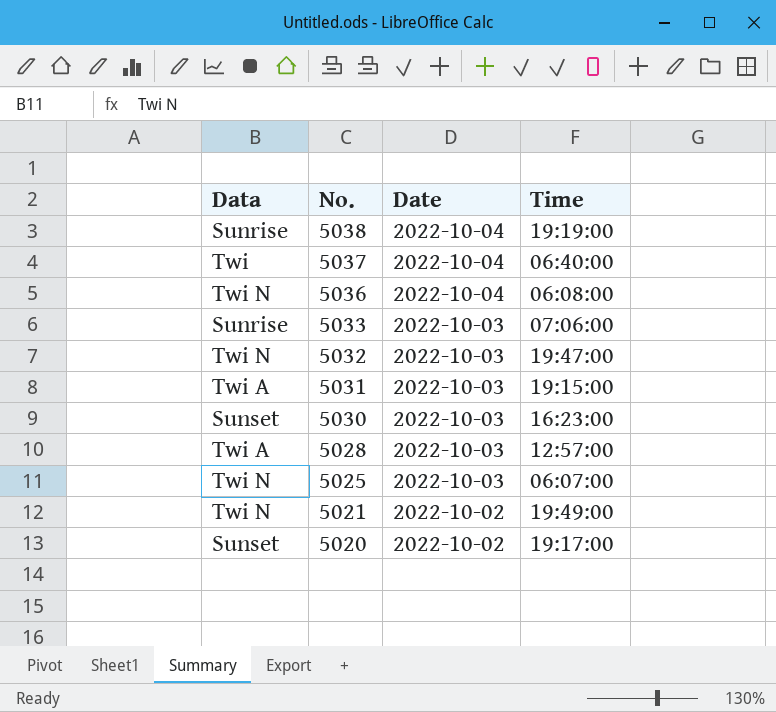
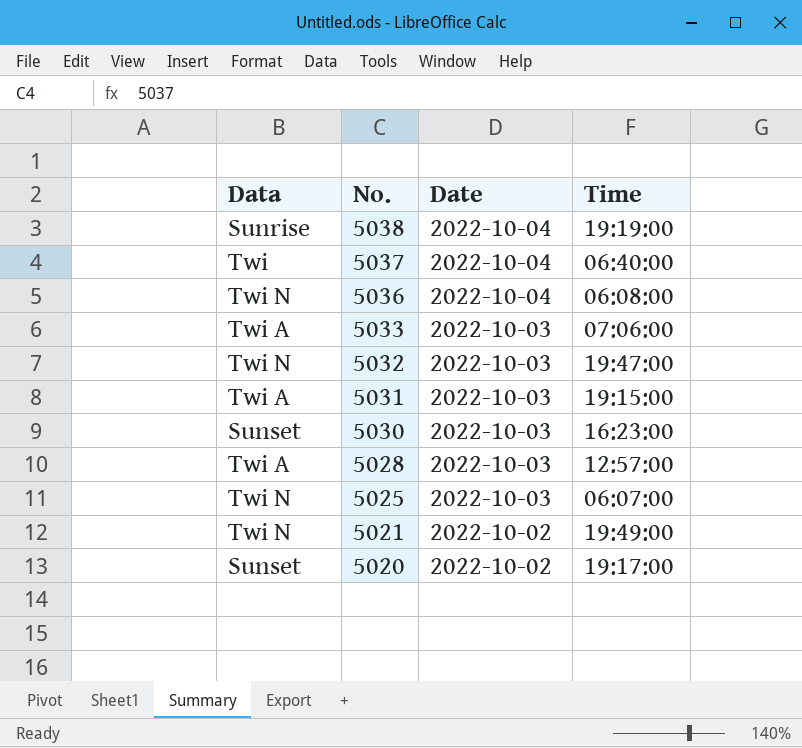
5033 | Data: Sunrise -> Twi A

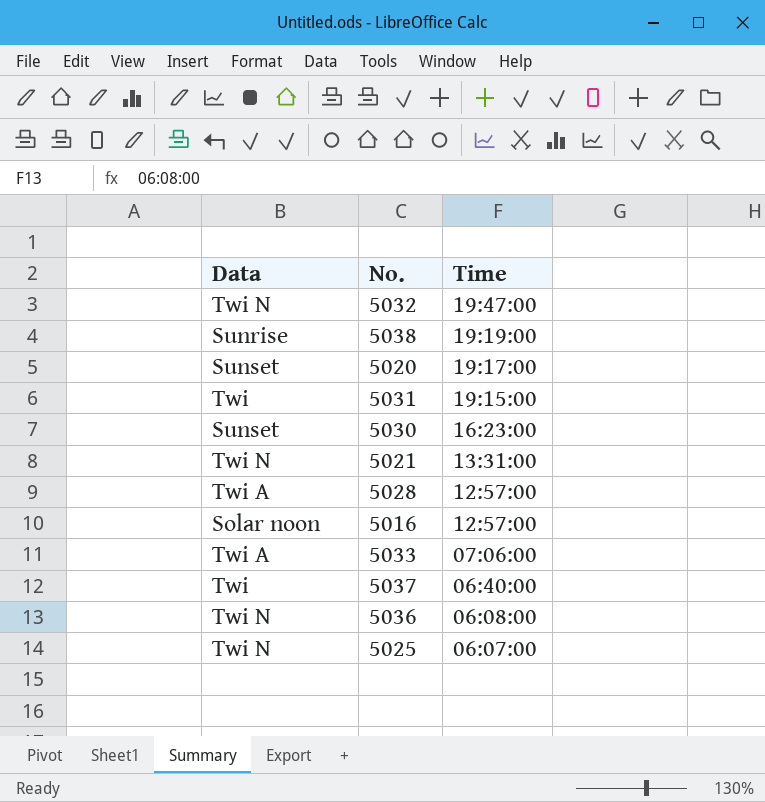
row order: No. descending -> Time descending
column Date | position: 3 -> none
5031 | Data: Twi A -> Twi
5021 | Time: 19:49:00 -> 13:31:00
row 5016: none -> Solar noon | 12:57:00

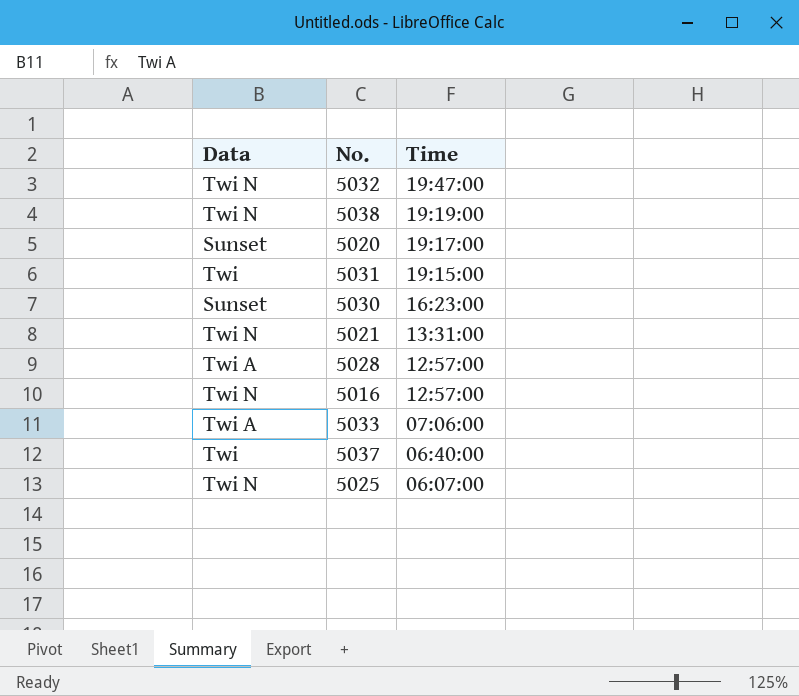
row 5036: Twi N | 06:08:00 -> none
5038 | Data: Sunrise -> Twi N
5016 | Data: Solar noon -> Twi N

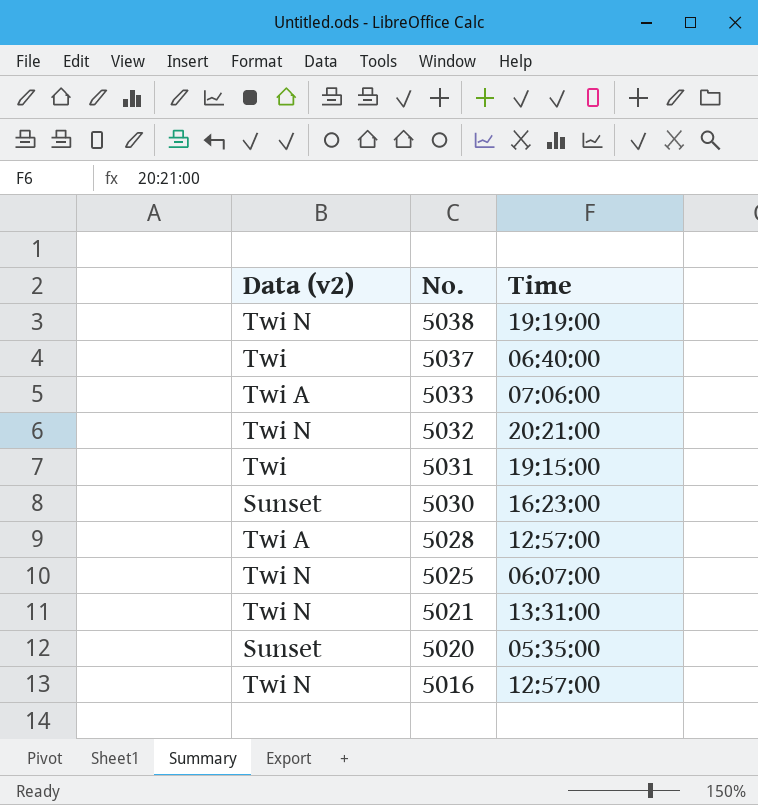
row order: Time descending -> No. descending
column name: Data -> Data (v2)
5032 | Time: 19:47:00 -> 20:21:00
5020 | Time: 19:17:00 -> 05:35:00

